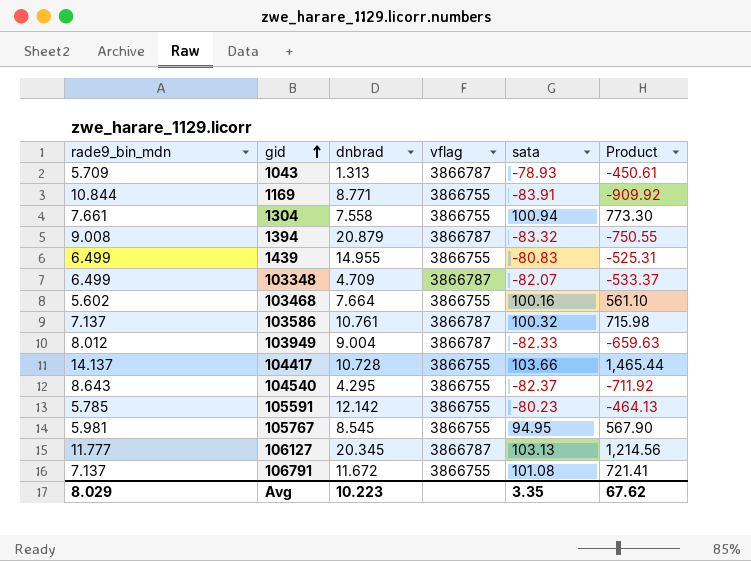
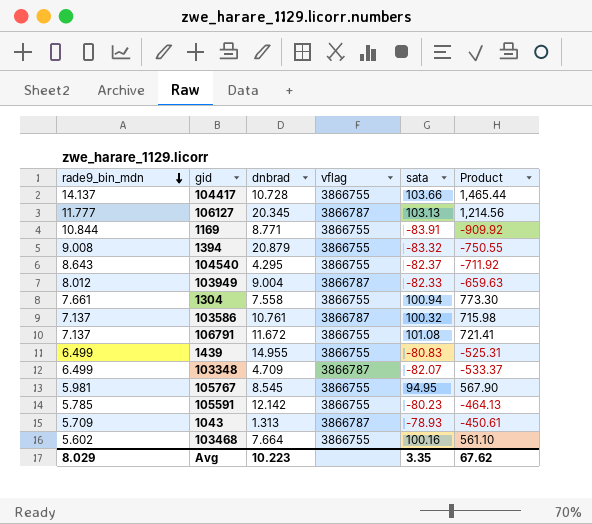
row order: gid ascending -> rade9_bin_mdn descending
1394 | vflag: 3866787 -> 3866755

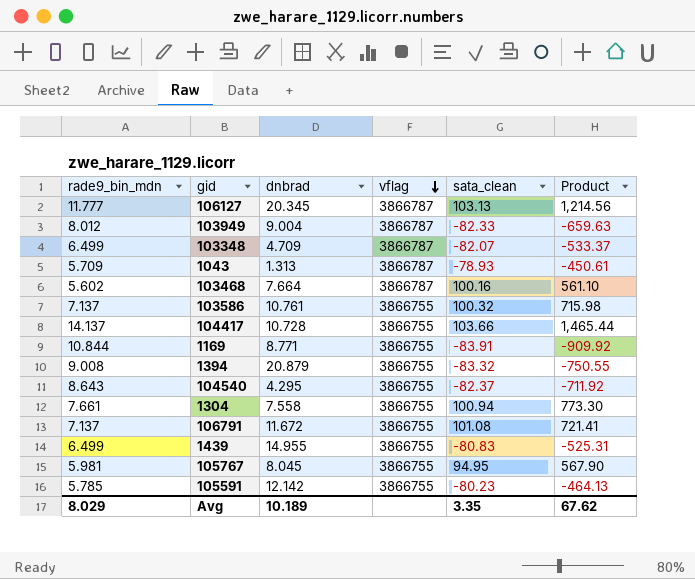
row order: rade9_bin_mdn descending -> vflag descending
column name: sata -> sata_clean
103468 | vflag: 3866755 -> 3866787
103586 | vflag: 3866787 -> 3866755
105767 | dnbrad: 8.545 -> 8.045
Avg | dnbrad: 10.223 -> 10.189

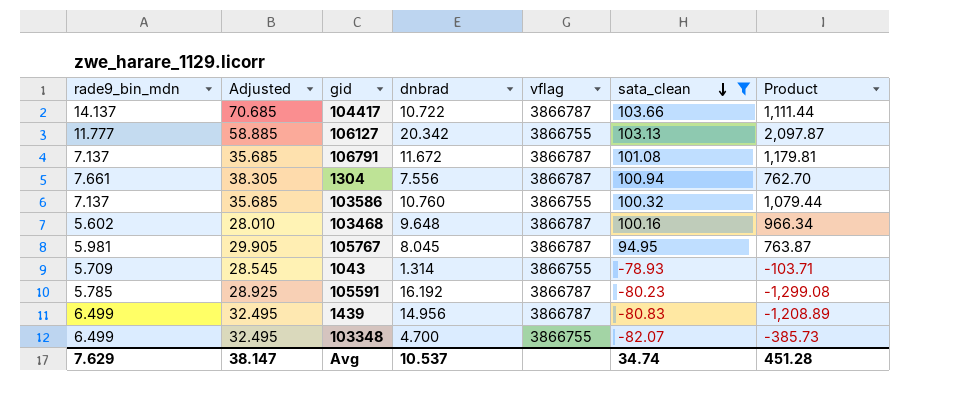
filter: none -> sata_clean >= -82.07
row order: vflag descending -> sata_clean descending
column Adjusted | formula: none -> [rade9_bin_mdn] * 5
column Product | formula: [rade9_bin_mdn] * [sata_clean] -> [dnbrad] * [sata_clean]
104417 | dnbrad: 10.728 -> 10.722
104417 | vflag: 3866755 -> 3866787
106127 | dnbrad: 20.345 -> 20.342
106127 | vflag: 3866787 -> 3866755
106791 | vflag: 3866755 -> 3866787
1304 | dnbrad: 7.558 -> 7.556
1304 | vflag: 3866755 -> 3866787
103586 | dnbrad: 10.761 -> 10.760
103468 | dnbrad: 7.664 -> 9.648
105767 | vflag: 3866755 -> 3866787
1043 | dnbrad: 1.313 -> 1.314
1043 | vflag: 3866787 -> 3866755
105591 | dnbrad: 12.142 -> 16.192
105591 | vflag: 3866755 -> 3866787
1439 | dnbrad: 14.955 -> 14.956
1439 | vflag: 3866755 -> 3866787
103348 | dnbrad: 4.709 -> 4.700
103348 | vflag: 3866787 -> 3866755
Avg | rade9_bin_mdn: 8.029 -> 7.629
Avg | dnbrad: 10.189 -> 10.537
Avg | sata_clean: 3.35 -> 34.74
Avg | Product: 67.62 -> 451.28

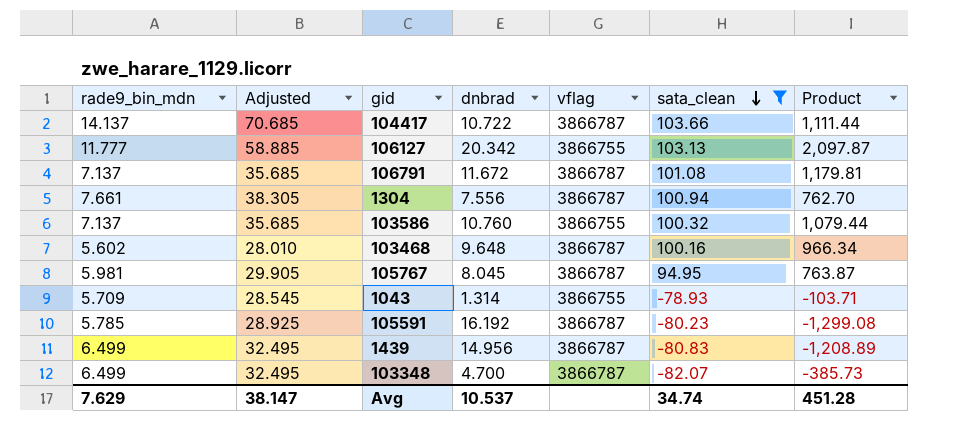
103348 | vflag: 3866755 -> 3866787

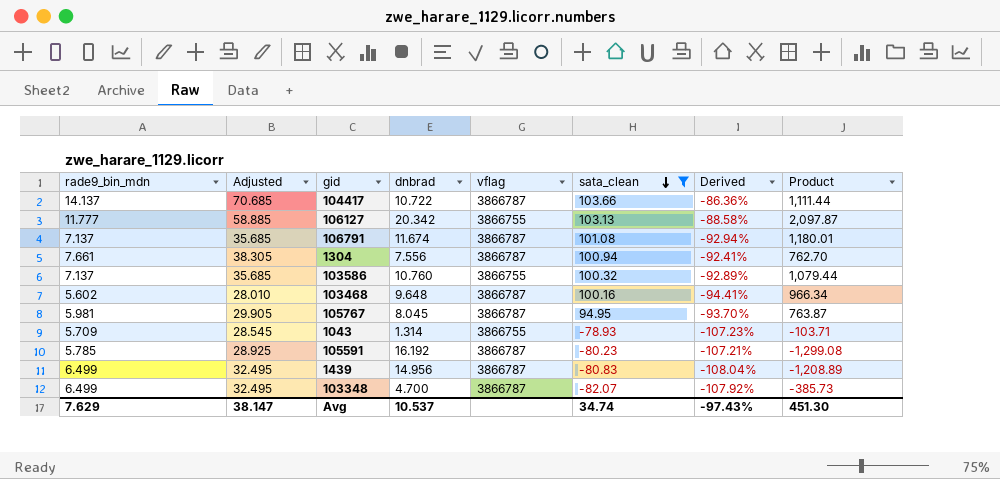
column Derived | formula: none -> ([rade9_bin_mdn] - [sata_clean]) / [sata_clean]
106791 | dnbrad: 11.672 -> 11.674
106791 | Product: 1,179.81 -> 1,180.01
Avg | Product: 451.28 -> 451.30

